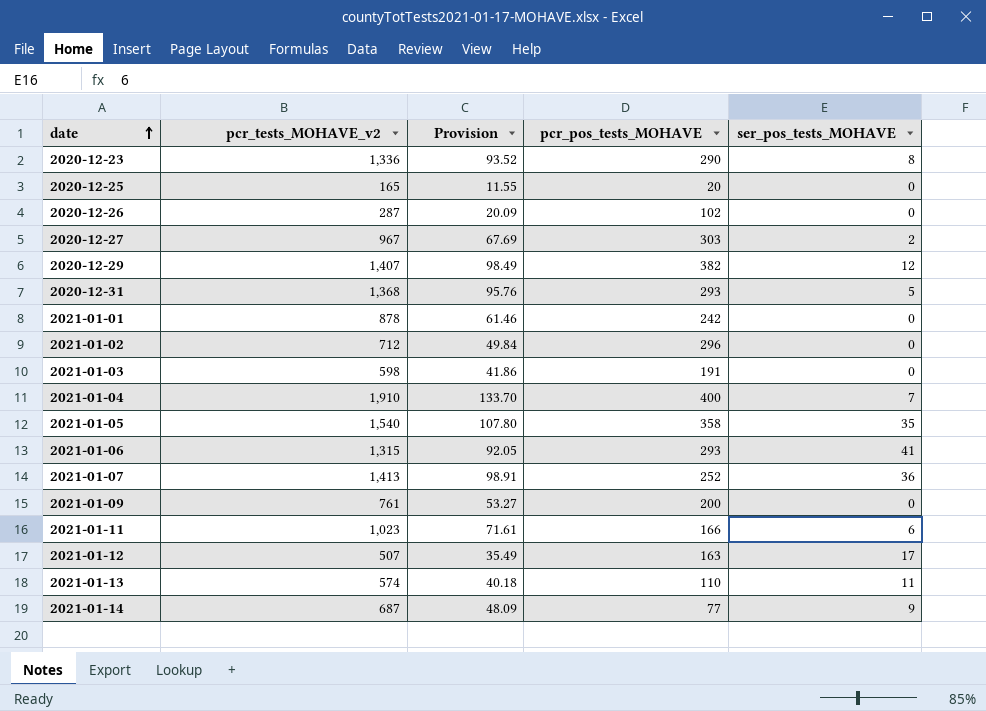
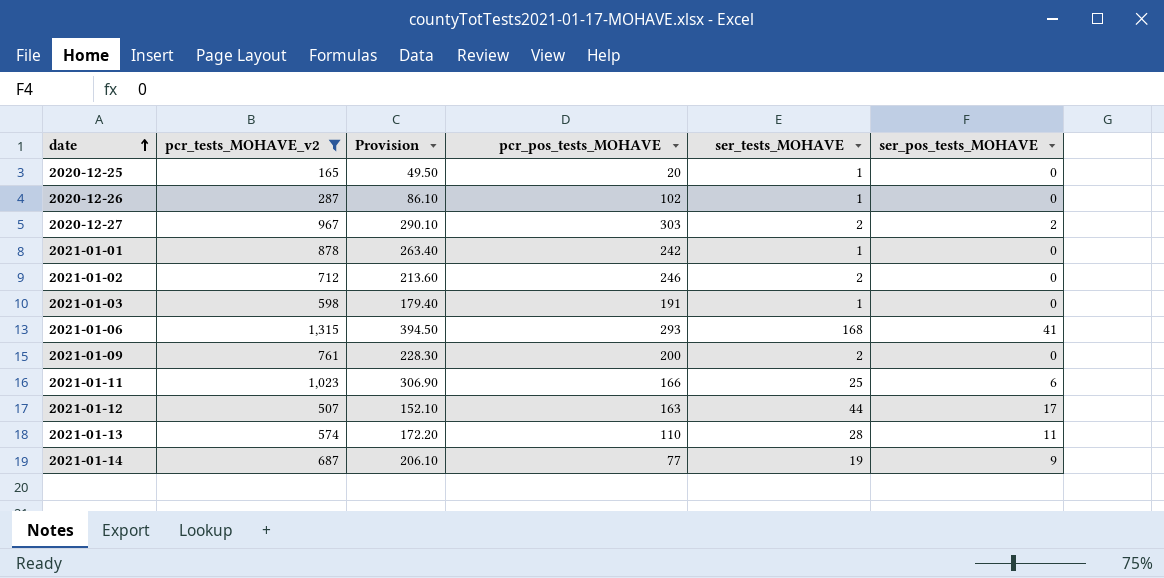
filter: none -> pcr_tests_MOHAVE_v2 <= 1,315
column Provision | formula: [pcr_tests_MOHAVE_v2] * 0.07 -> [pcr_tests_MOHAVE_v2] * 0.3
column ser_tests_MOHAVE | position: none -> 5
2021-01-02 | pcr_pos_tests_MOHAVE: 296 -> 246

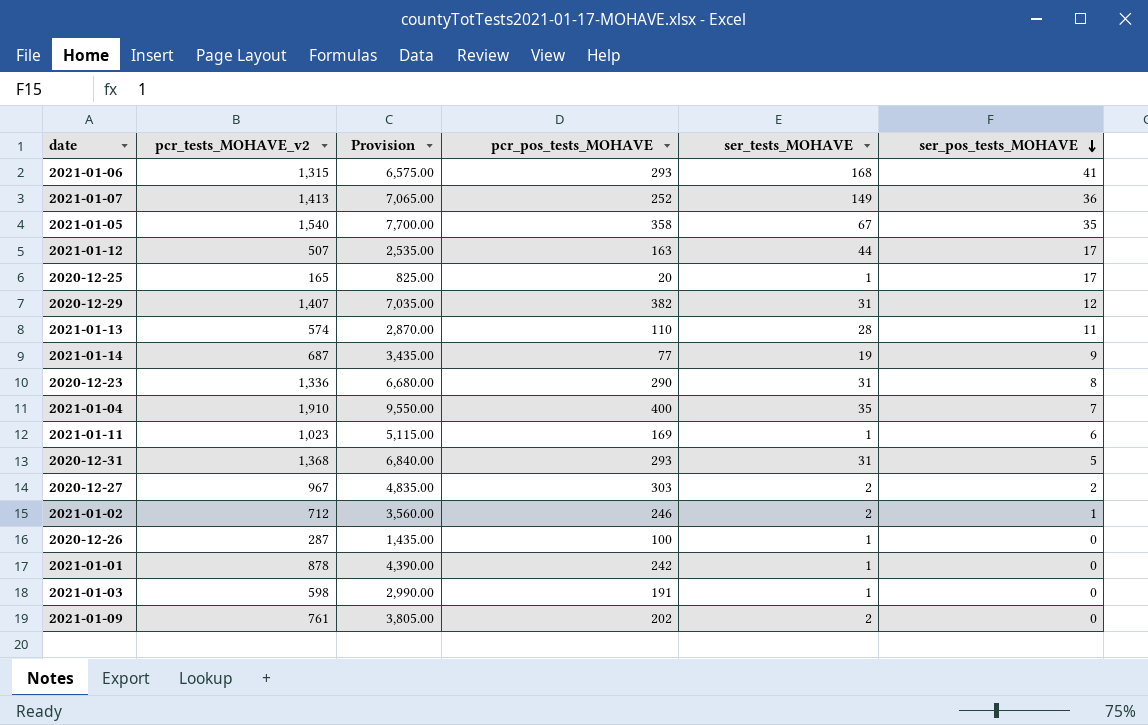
filter: pcr_tests_MOHAVE_v2 <= 1,315 -> none
row order: date ascending -> ser_pos_tests_MOHAVE descending
column Provision | formula: [pcr_tests_MOHAVE_v2] * 0.3 -> [pcr_tests_MOHAVE_v2] * 5
2020-12-25 | ser_pos_tests_MOHAVE: 0 -> 17
2021-01-11 | pcr_pos_tests_MOHAVE: 166 -> 169
2021-01-11 | ser_tests_MOHAVE: 25 -> 1
2021-01-02 | ser_pos_tests_MOHAVE: 0 -> 1
2020-12-26 | pcr_pos_tests_MOHAVE: 102 -> 100
2021-01-09 | pcr_pos_tests_MOHAVE: 200 -> 202

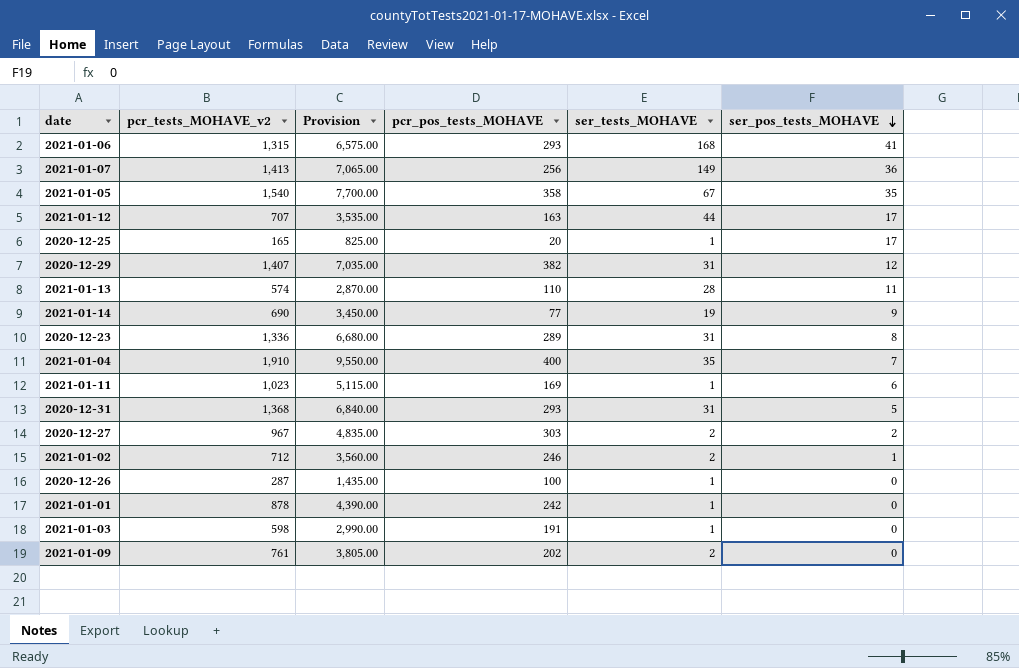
2021-01-07 | pcr_pos_tests_MOHAVE: 252 -> 256
2021-01-12 | pcr_tests_MOHAVE_v2: 507 -> 707
2021-01-12 | Provision: 2,535.00 -> 3,535.00
2021-01-14 | pcr_tests_MOHAVE_v2: 687 -> 690
2021-01-14 | Provision: 3,435.00 -> 3,450.00
2020-12-23 | pcr_pos_tests_MOHAVE: 290 -> 289

